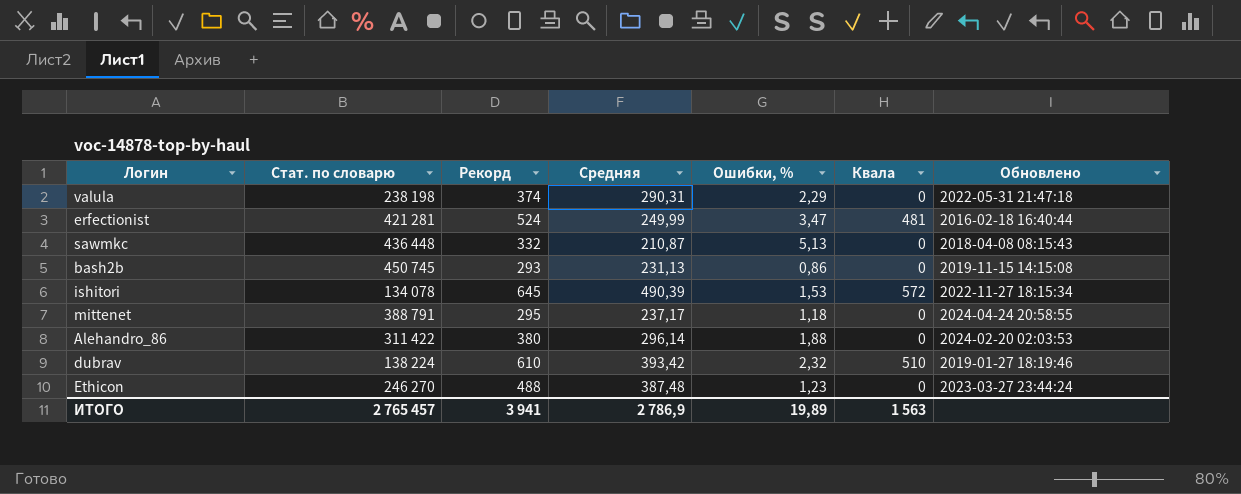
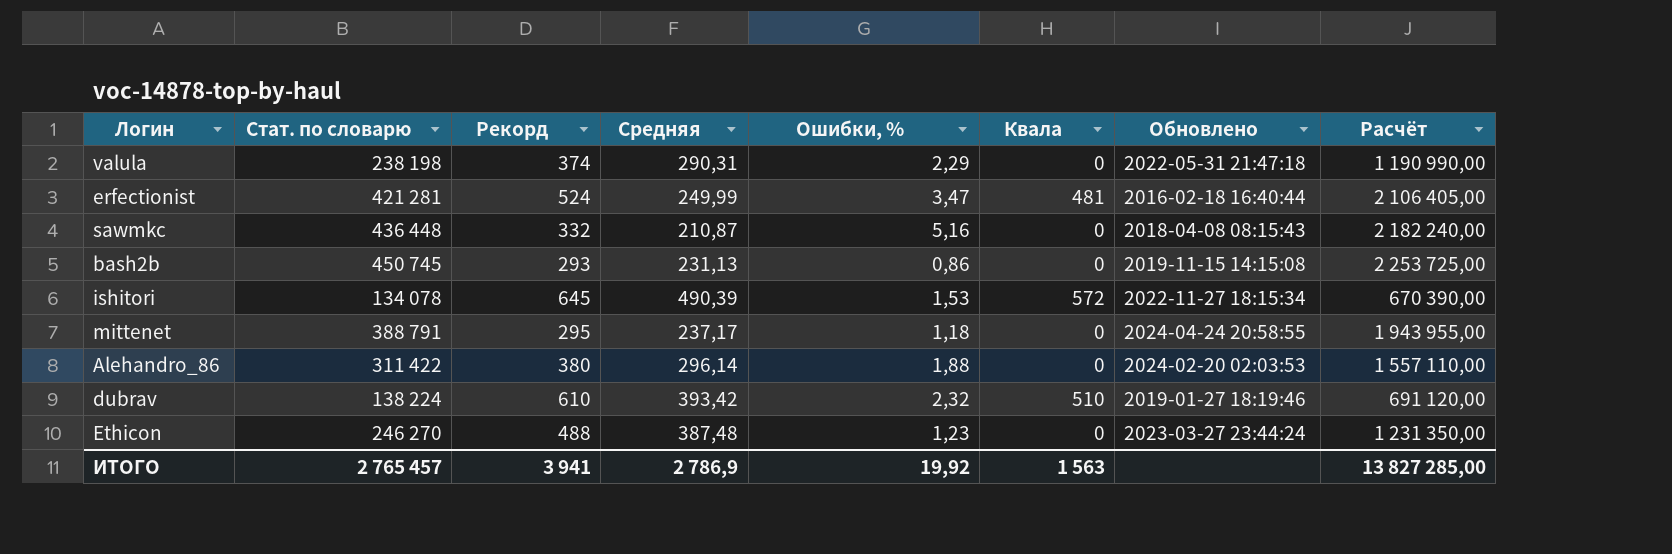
column Расчёт | formula: none -> [Стат. по словарю] * 5
sawmkc | Ошибки, %: 5,13 -> 5,16
ИТОГО | Ошибки, %: 19,89 -> 19,92

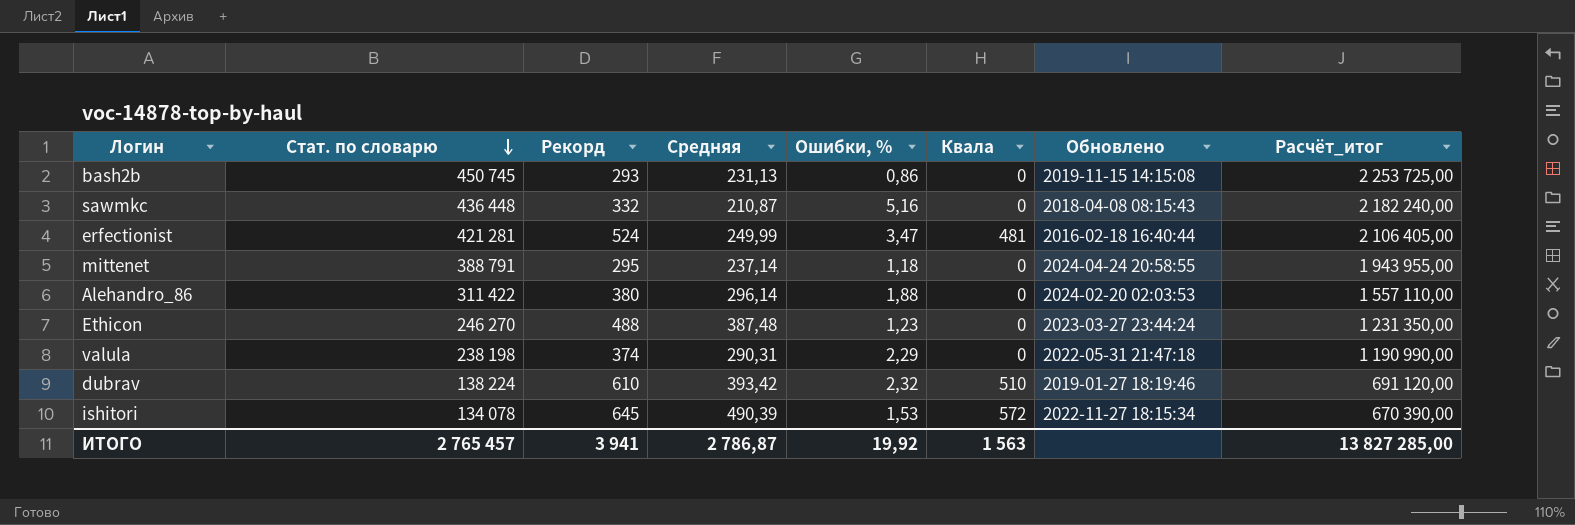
row order: none -> Стат. по словарю descending
column name: Расчёт -> Расчёт_итог
mittenet | Средняя: 237,17 -> 237,14
ИТОГО | Средняя: 2 786,9 -> 2 786,87

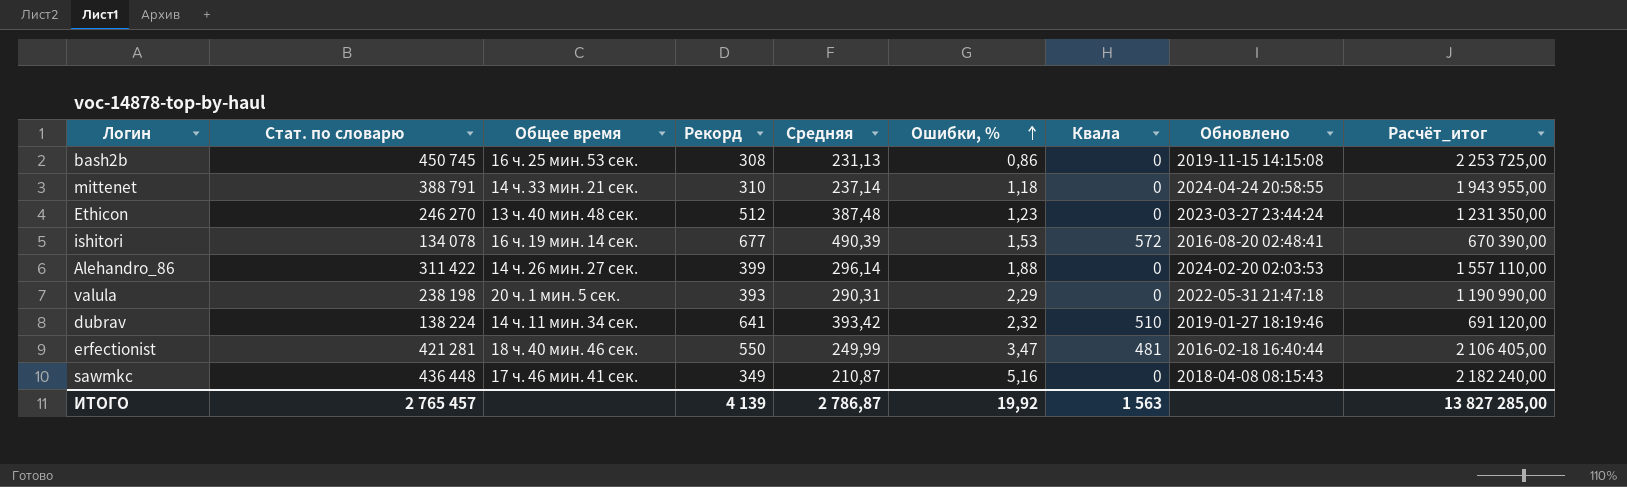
row order: Стат. по словарю descending -> Ошибки, % ascending
column Общее время | position: none -> 3
bash2b | Рекорд: 293 -> 308
mittenet | Рекорд: 295 -> 310
Ethicon | Рекорд: 488 -> 512
ishitori | Рекорд: 645 -> 677
ishitori | Обновлено: 2022-11-27 18:15:34 -> 2016-08-20 02:48:41
Alehandro_86 | Рекорд: 380 -> 399
valula | Рекорд: 374 -> 393
dubrav | Рекорд: 610 -> 641
erfectionist | Рекорд: 524 -> 550
sawmkc | Рекорд: 332 -> 349
ИТОГО | Рекорд: 3 941 -> 4 139

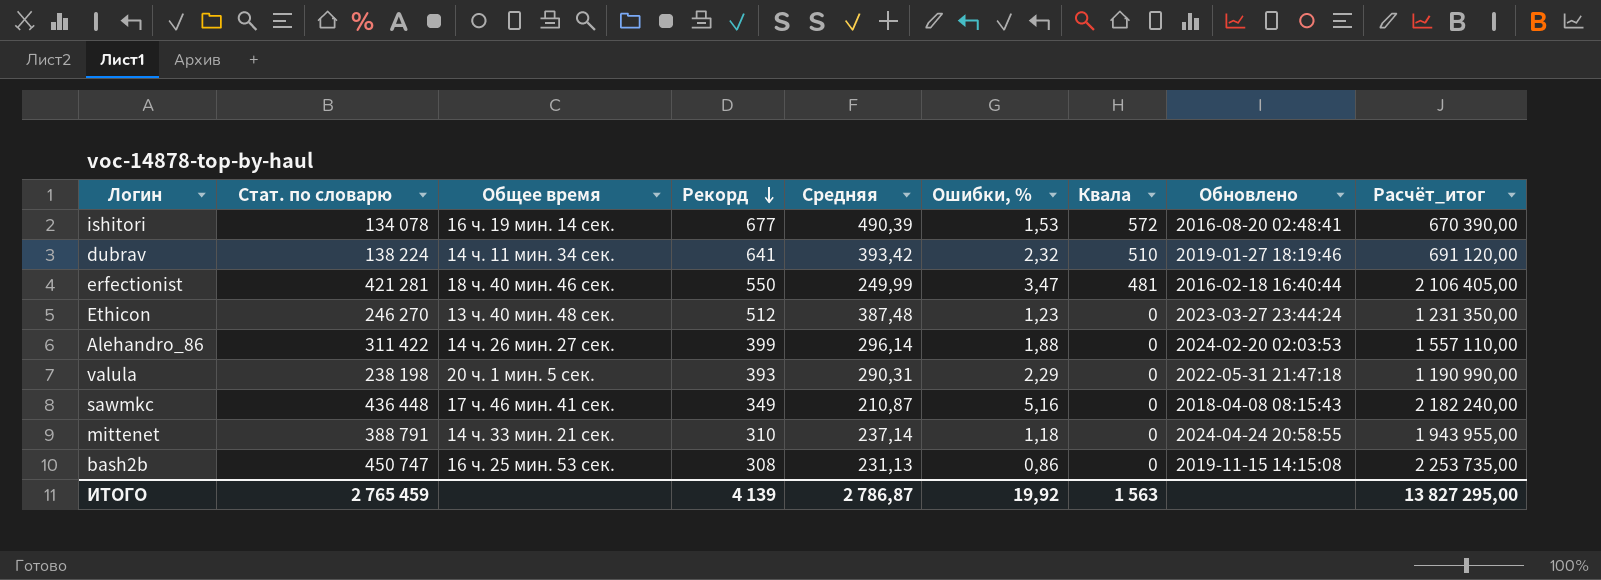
row order: Ошибки, % ascending -> Рекорд descending
bash2b | Стат. по словарю: 450 745 -> 450 747
bash2b | Расчёт_итог: 2 253 725,00 -> 2 253 735,00
ИТОГО | Стат. по словарю: 2 765 457 -> 2 765 459
ИТОГО | Расчёт_итог: 13 827 285,00 -> 13 827 295,00

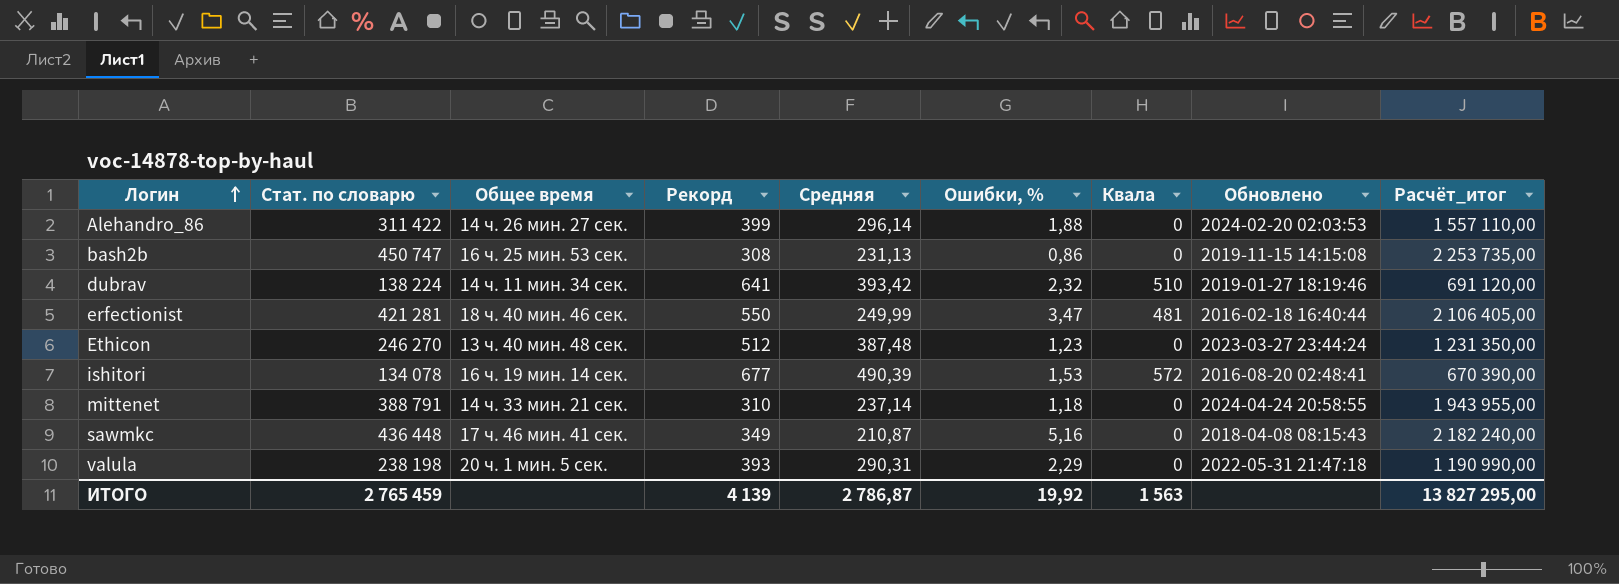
row order: Рекорд descending -> Логин ascending

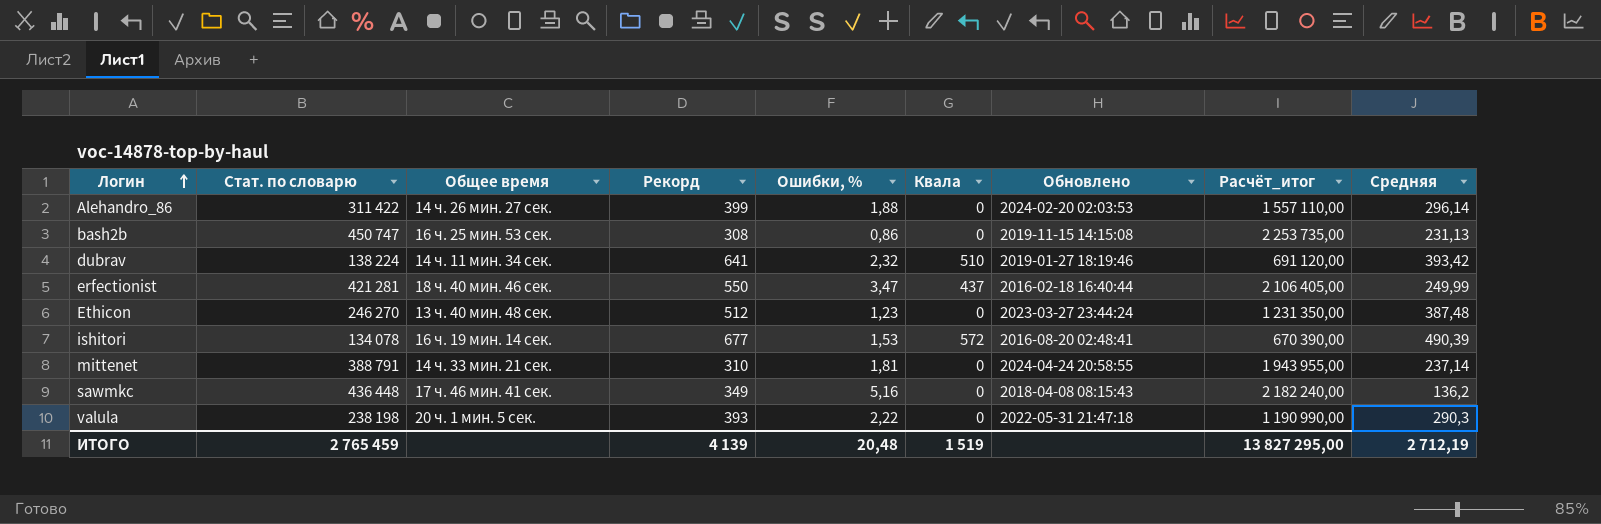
column Средняя | position: 5 -> 9
erfectionist | Квала: 481 -> 437
mittenet | Ошибки, %: 1,18 -> 1,81
sawmkc | Средняя: 210,87 -> 136,2
valula | Ошибки, %: 2,29 -> 2,22
valula | Средняя: 290,31 -> 290,3
ИТОГО | Ошибки, %: 19,92 -> 20,48
ИТОГО | Квала: 1 563 -> 1 519
ИТОГО | Средняя: 2 786,87 -> 2 712,19

